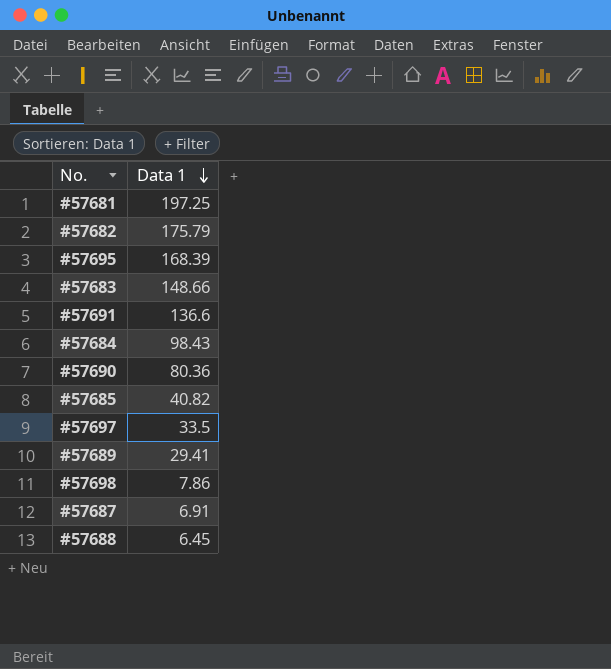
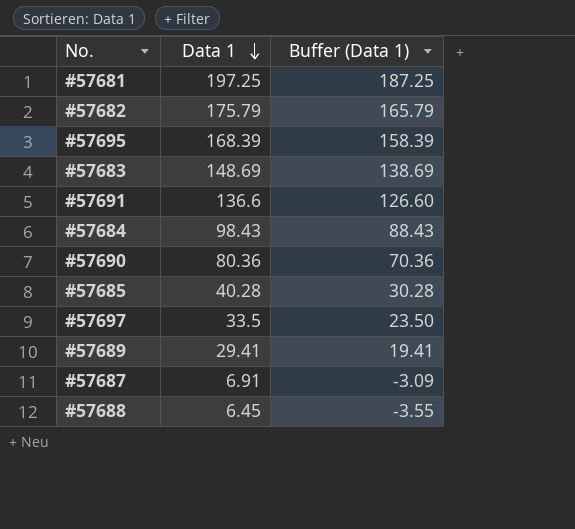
column Buffer (Data 1) | formula: none -> [Data 1] - 10
row #57698: 7.86 -> none
#57683 | Data 1: 148.66 -> 148.69
#57685 | Data 1: 40.82 -> 40.28

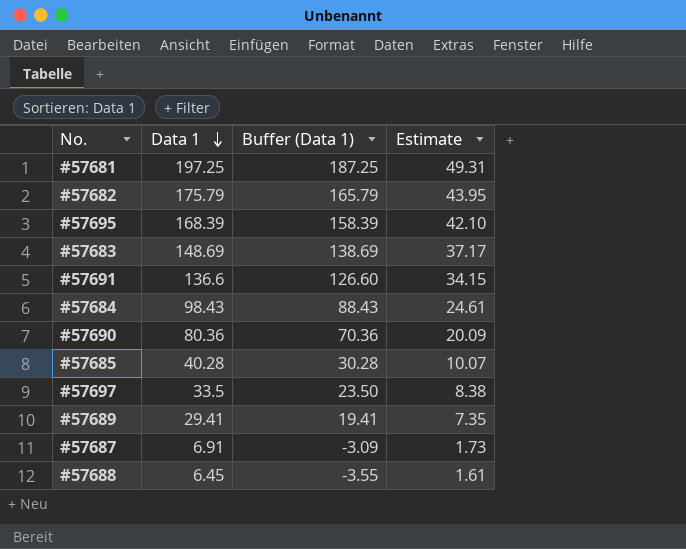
column Estimate | formula: none -> [Data 1] * 0.25

